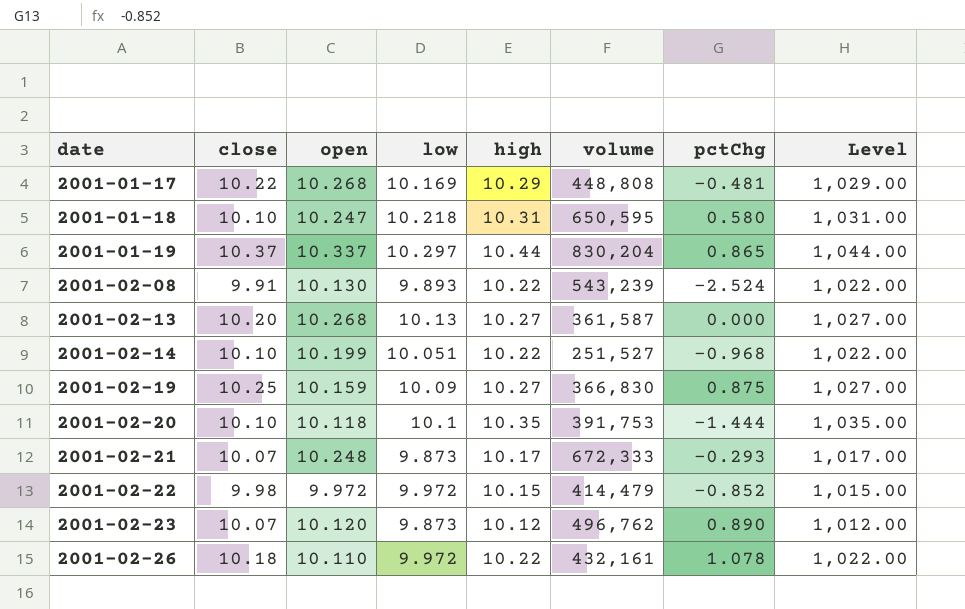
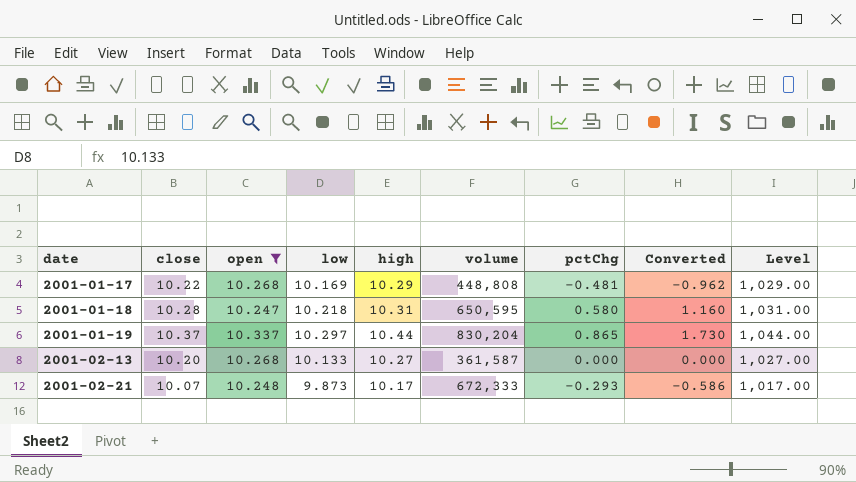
filter: none -> open >= 10.247
column Converted | formula: none -> [pctChg] * 2
2001-01-18 | close: 10.10 -> 10.28
2001-02-13 | low: 10.13 -> 10.133

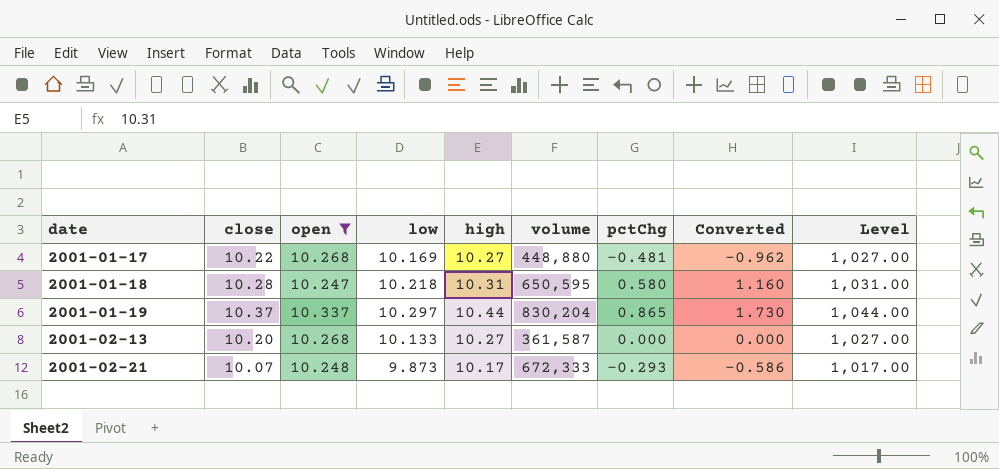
2001-01-17 | high: 10.29 -> 10.27
2001-01-17 | volume: 448,808 -> 448,880
2001-01-17 | Level: 1,029.00 -> 1,027.00

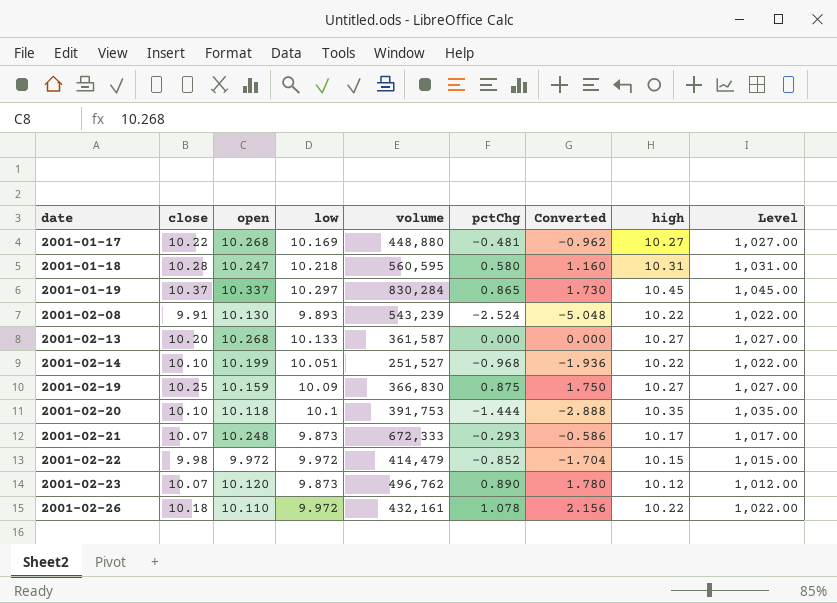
filter: open >= 10.247 -> none
column high | position: 5 -> 8
2001-01-18 | volume: 650,595 -> 560,595
2001-01-19 | volume: 830,204 -> 830,284
2001-01-19 | high: 10.44 -> 10.45
2001-01-19 | Level: 1,044.00 -> 1,045.00

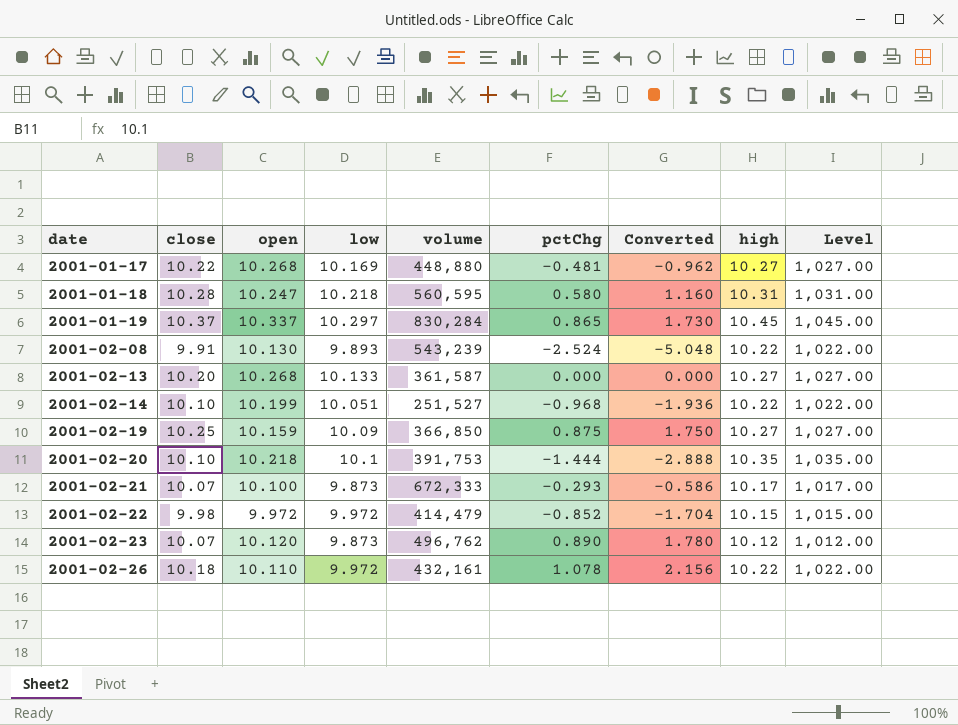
2001-02-19 | volume: 366,830 -> 366,850
2001-02-20 | open: 10.118 -> 10.218
2001-02-21 | open: 10.248 -> 10.100

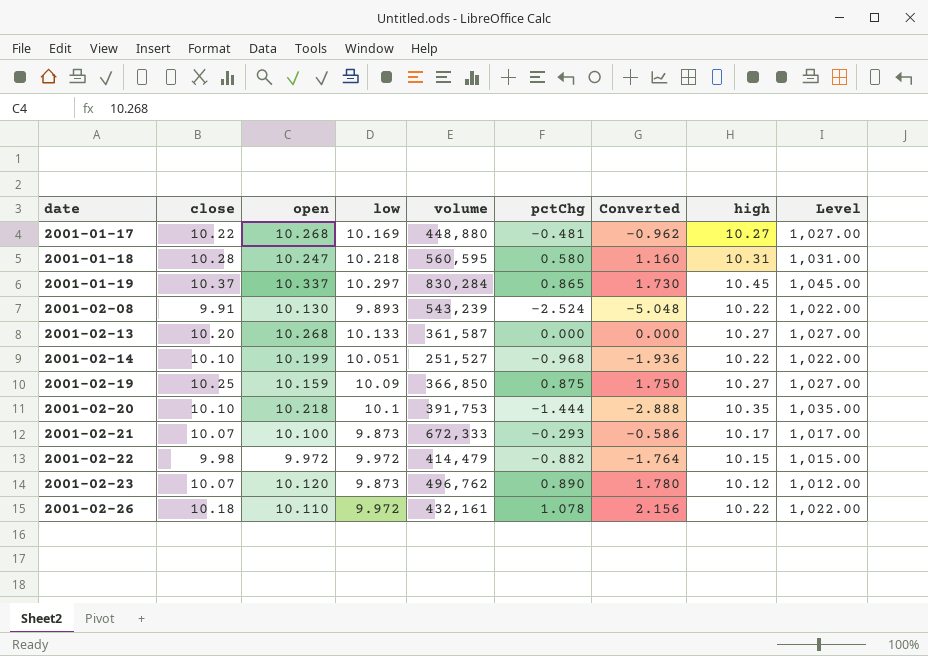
2001-02-22 | pctChg: -0.852 -> -0.882
2001-02-22 | Converted: -1.704 -> -1.764

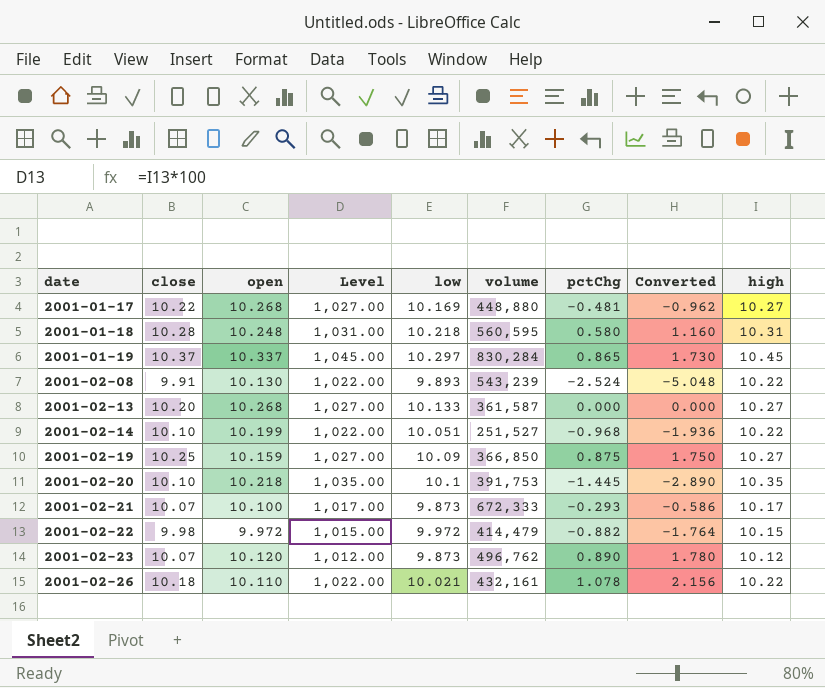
column Level | position: 9 -> 4
2001-01-18 | open: 10.247 -> 10.248
2001-02-20 | pctChg: -1.444 -> -1.445
2001-02-20 | Converted: -2.888 -> -2.890
2001-02-26 | low: 9.972 -> 10.021

